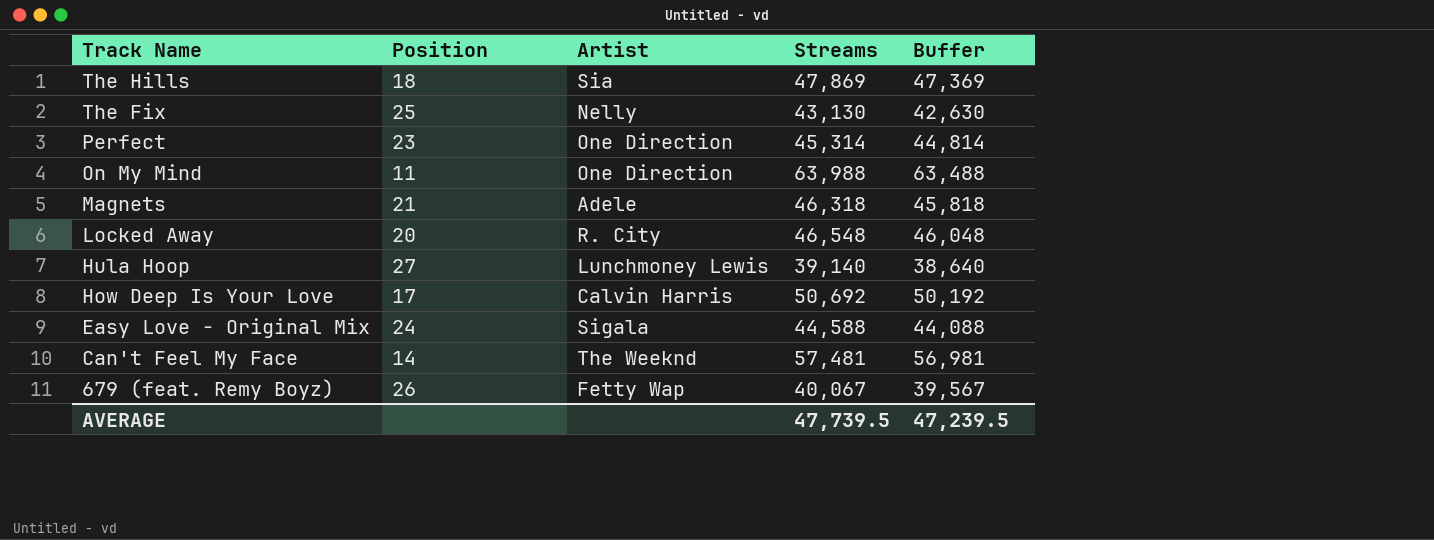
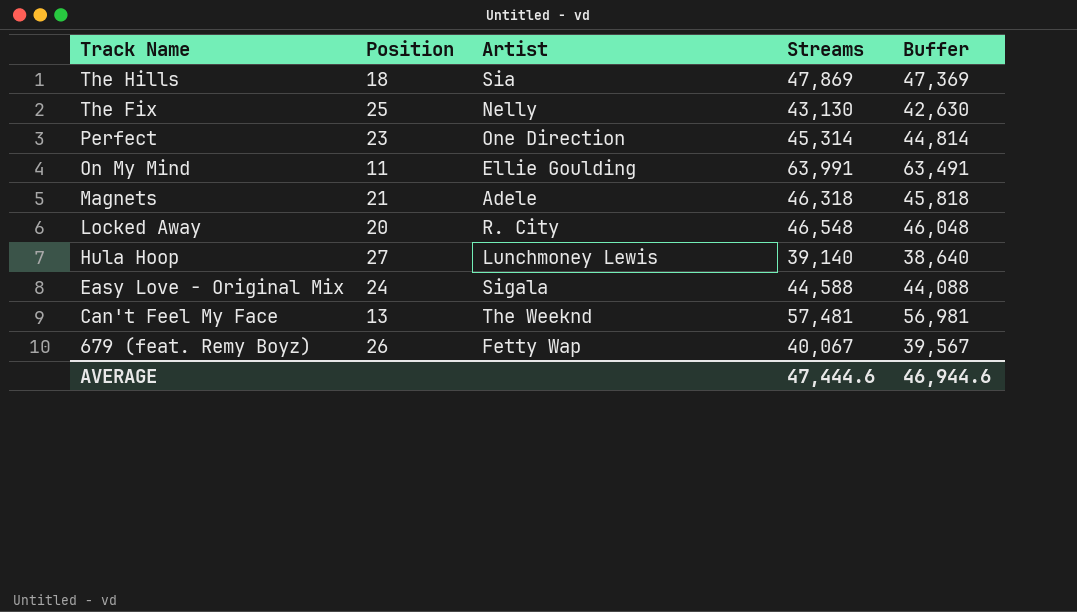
row How Deep Is Your Love: 17 | Calvin Harris | 50,692 | 50,192 -> none
On My Mind | Artist: One Direction -> Ellie Goulding
On My Mind | Streams: 63,988 -> 63,991
On My Mind | Buffer: 63,488 -> 63,491
Can't Feel My Face | Position: 14 -> 13
AVERAGE | Streams: 47,739.5 -> 47,444.6
AVERAGE | Buffer: 47,239.5 -> 46,944.6

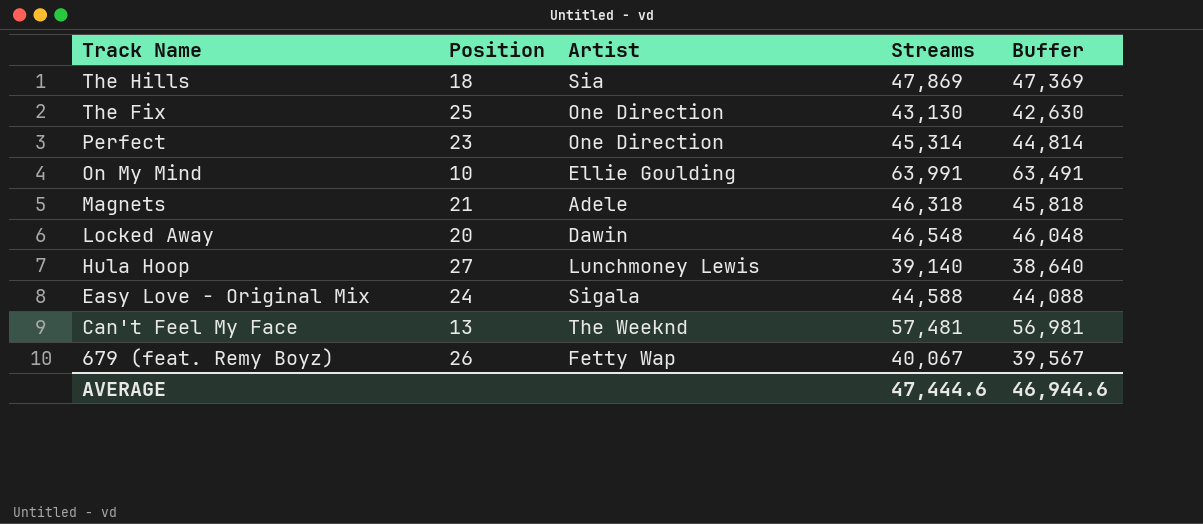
The Fix | Artist: Nelly -> One Direction
On My Mind | Position: 11 -> 10
Locked Away | Artist: R. City -> Dawin

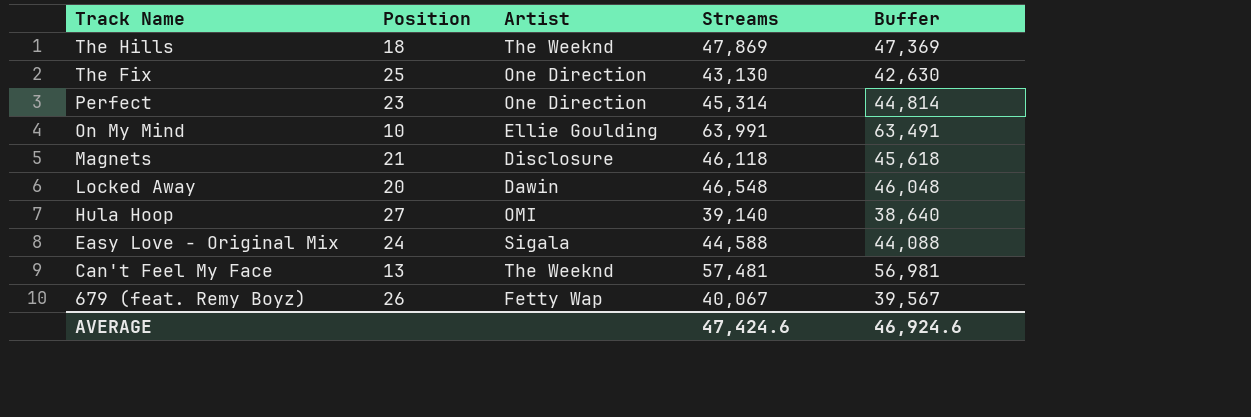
The Hills | Artist: Sia -> The Weeknd
Magnets | Artist: Adele -> Disclosure
Magnets | Streams: 46,318 -> 46,118
Magnets | Buffer: 45,818 -> 45,618
Hula Hoop | Artist: Lunchmoney Lewis -> OMI
AVERAGE | Streams: 47,444.6 -> 47,424.6
AVERAGE | Buffer: 46,944.6 -> 46,924.6

